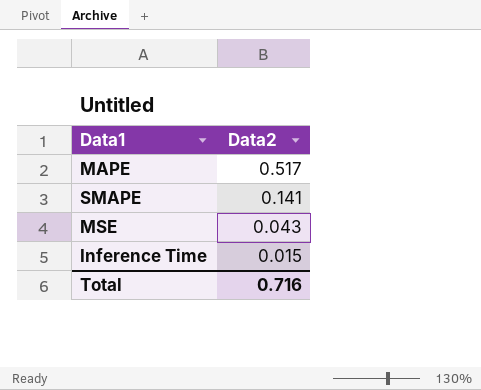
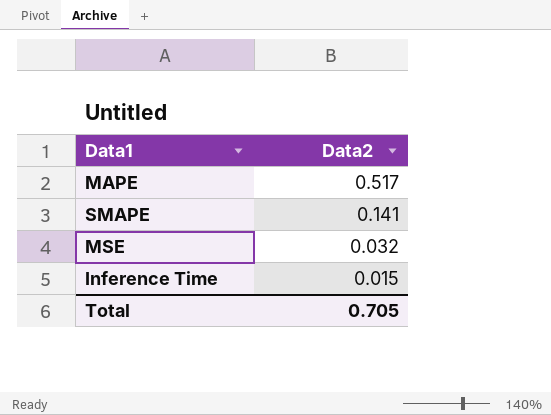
MSE | Data2: 0.043 -> 0.032
Total | Data2: 0.716 -> 0.705

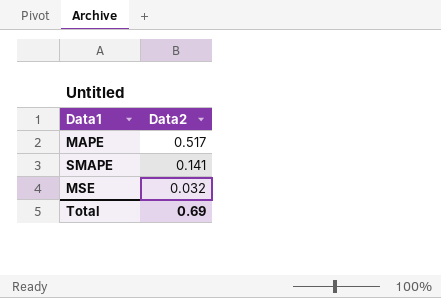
row Inference Time: 0.015 -> none
Total | Data2: 0.705 -> 0.69

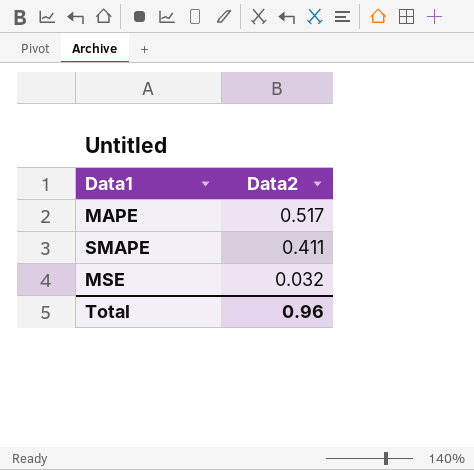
SMAPE | Data2: 0.141 -> 0.411
Total | Data2: 0.69 -> 0.96

